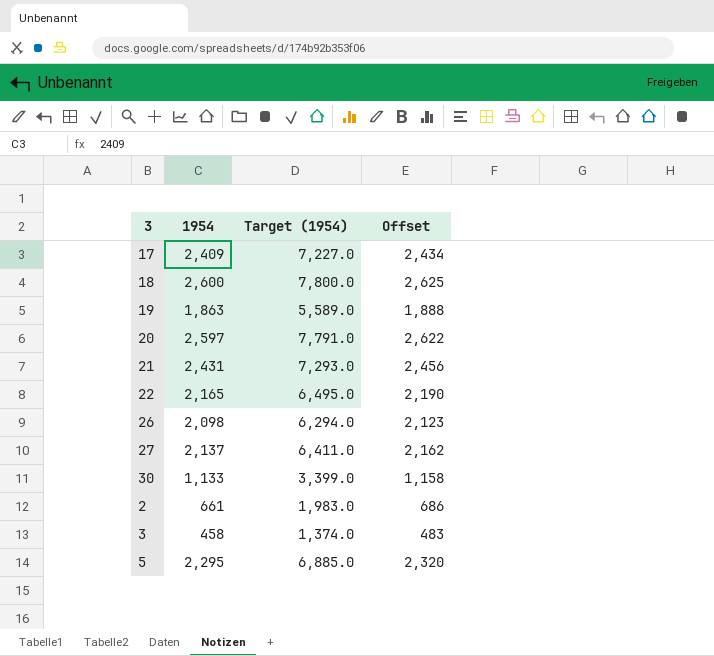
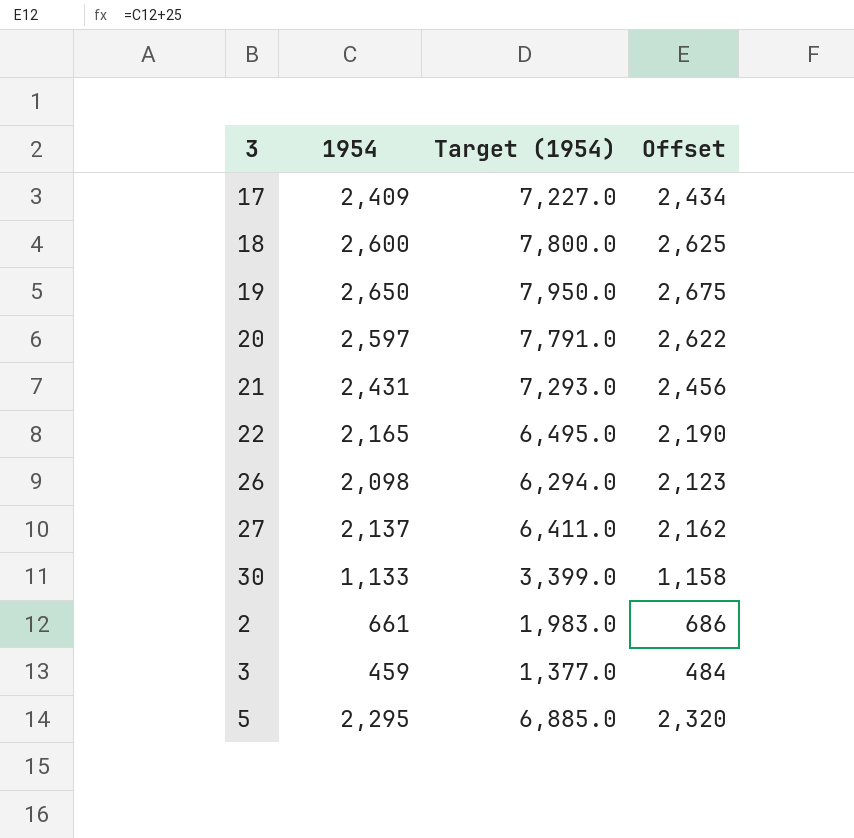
19 | 1954: 1,863 -> 2,650
19 | Target (1954): 5,589.0 -> 7,950.0
19 | Offset: 1,888 -> 2,675
3 | 1954: 458 -> 459
3 | Target (1954): 1,374.0 -> 1,377.0
3 | Offset: 483 -> 484

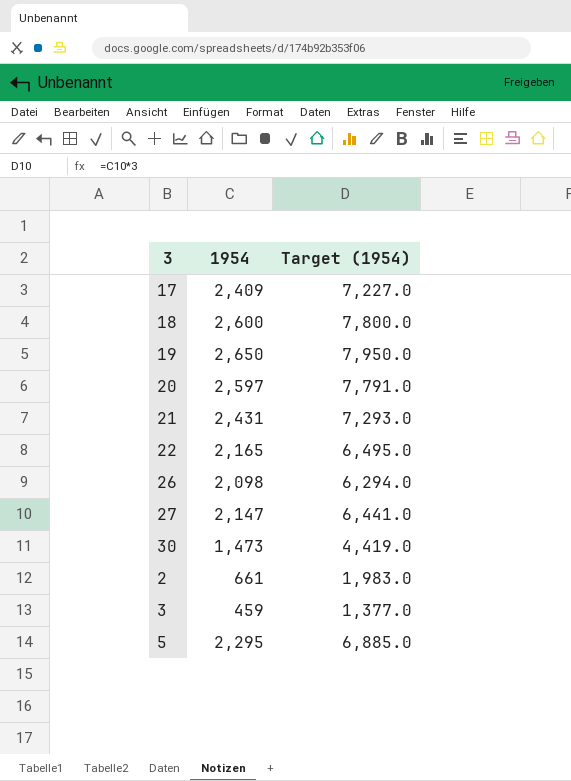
column Offset | formula: [1954] + 25 -> none
27 | 1954: 2,137 -> 2,147
27 | Target (1954): 6,411.0 -> 6,441.0
30 | 1954: 1,133 -> 1,473
30 | Target (1954): 3,399.0 -> 4,419.0

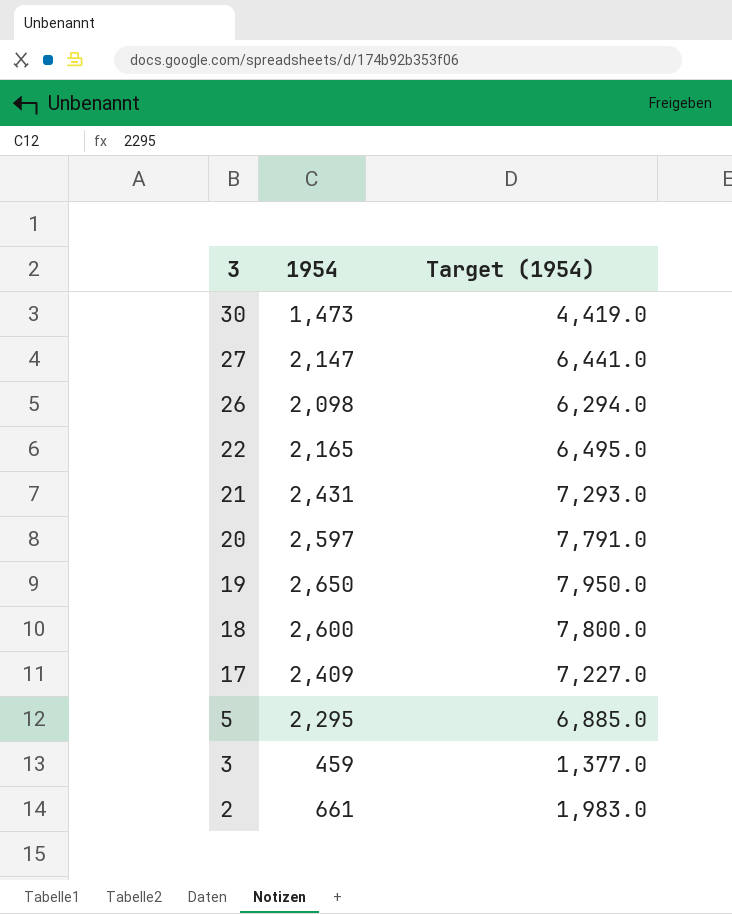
row order: none -> 3 descending

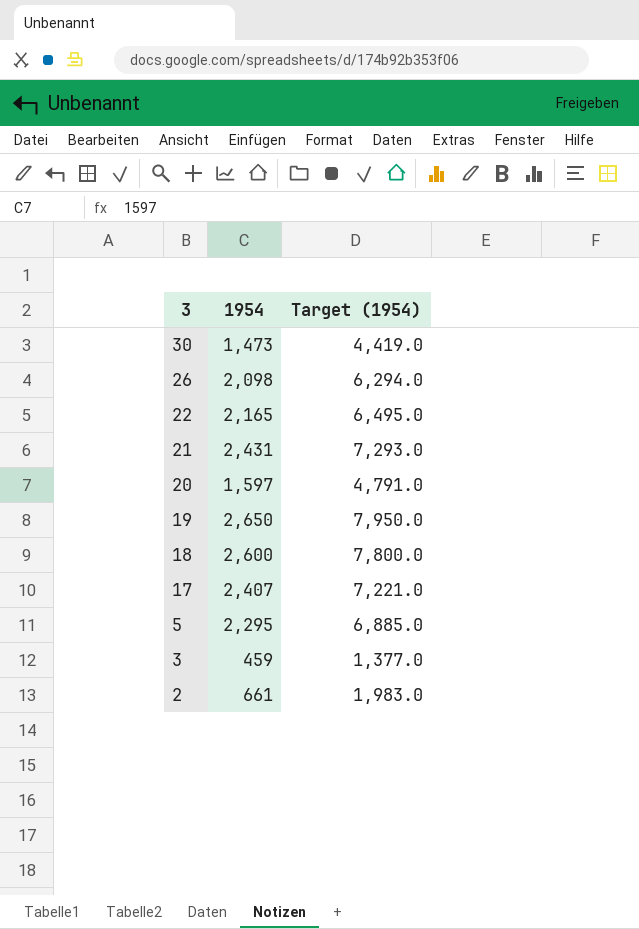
row 27: 2,147 | 6,441.0 -> none
20 | 1954: 2,597 -> 1,597
20 | Target (1954): 7,791.0 -> 4,791.0
17 | 1954: 2,409 -> 2,407
17 | Target (1954): 7,227.0 -> 7,221.0

